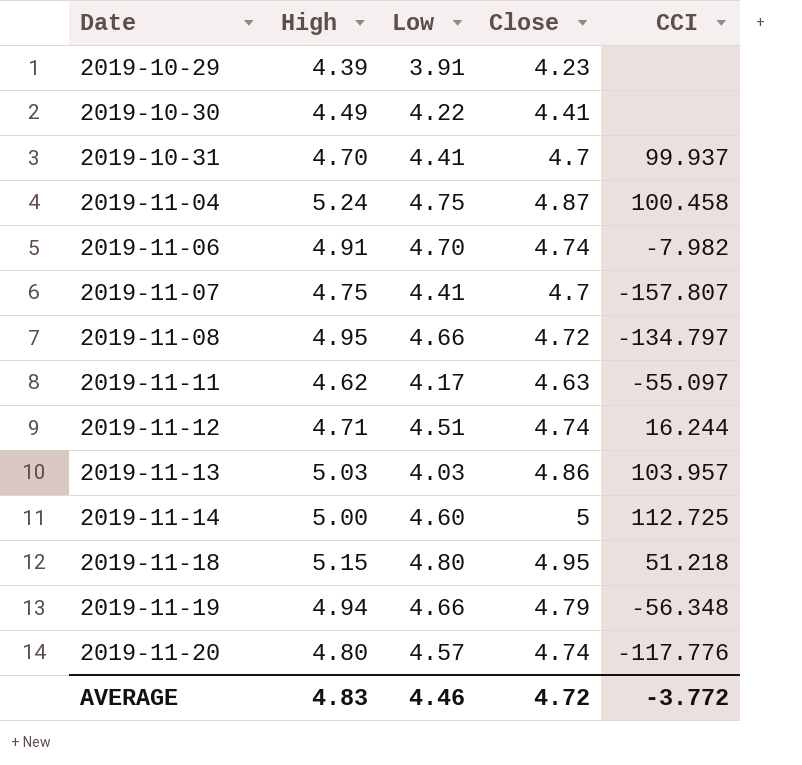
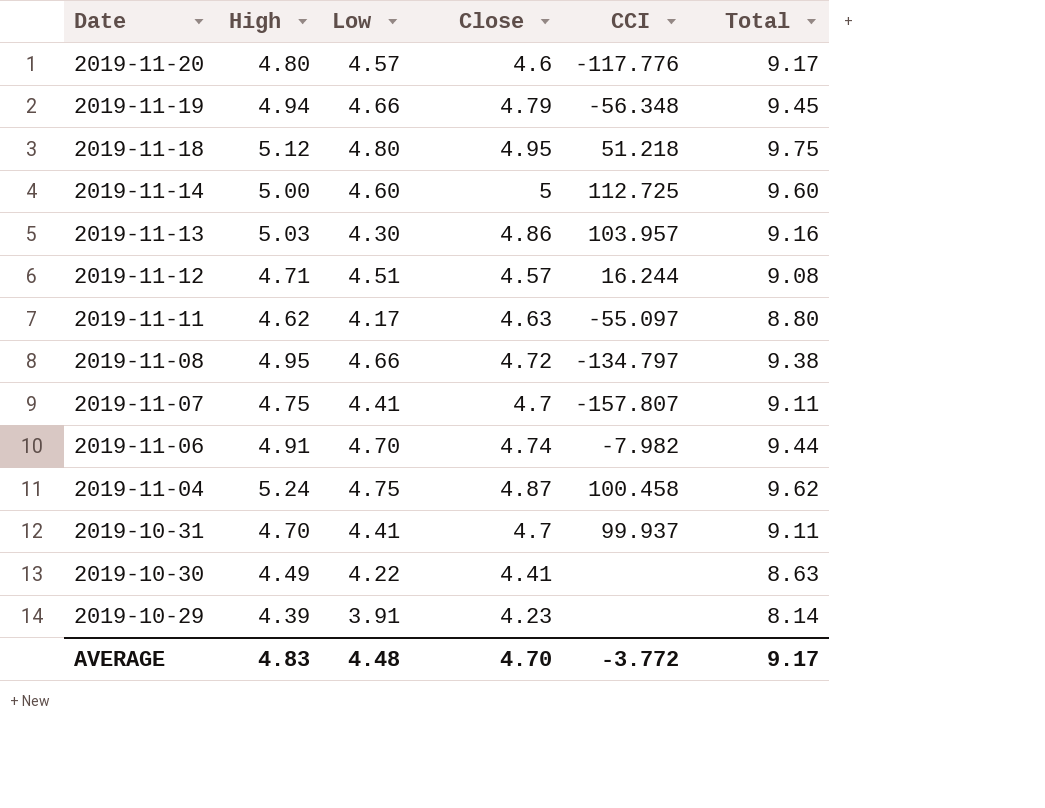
row order: Date ascending -> Date descending
column Total | formula: none -> [Low] + [Close]
2019-11-20 | Close: 4.74 -> 4.6
2019-11-18 | High: 5.15 -> 5.12
2019-11-13 | Low: 4.03 -> 4.30
2019-11-12 | Close: 4.74 -> 4.57
AVERAGE | Low: 4.46 -> 4.48
AVERAGE | Close: 4.72 -> 4.70

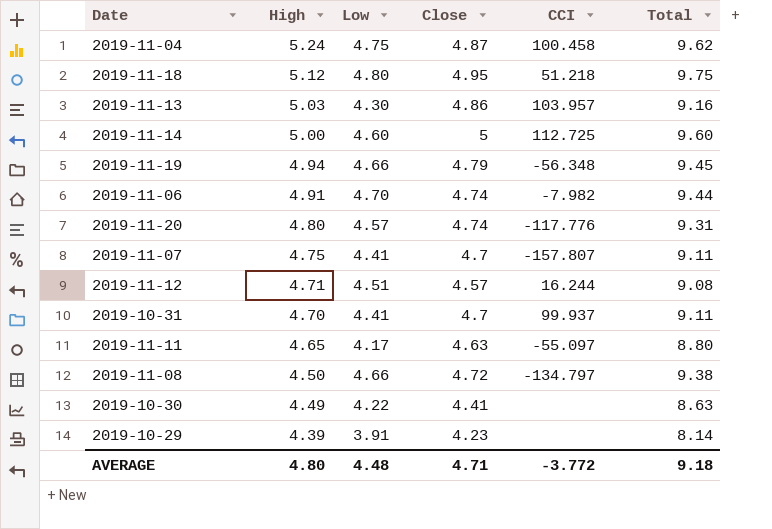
row order: Date descending -> High descending
2019-11-20 | Close: 4.6 -> 4.74
2019-11-20 | Total: 9.17 -> 9.31
2019-11-11 | High: 4.62 -> 4.65
2019-11-08 | High: 4.95 -> 4.50
AVERAGE | High: 4.83 -> 4.80
AVERAGE | Close: 4.70 -> 4.71
AVERAGE | Total: 9.17 -> 9.18

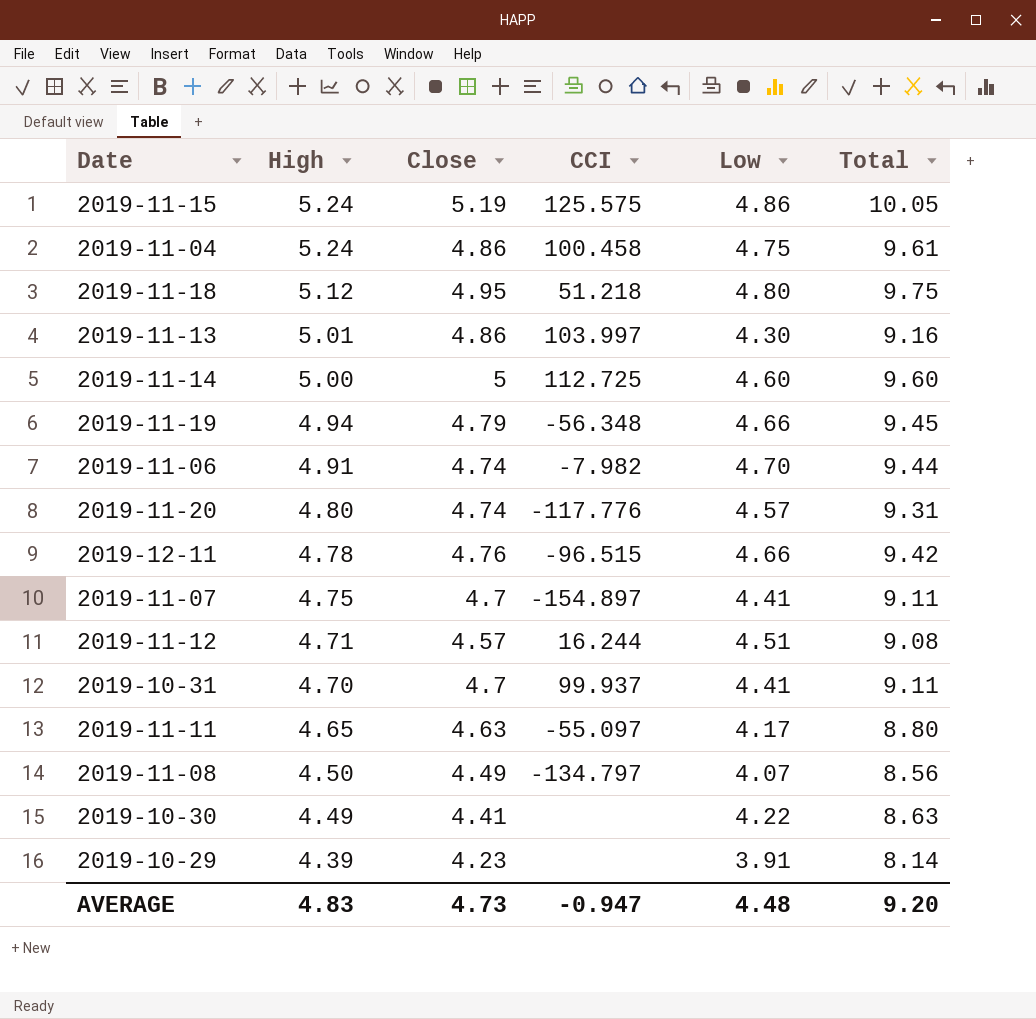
column Low | position: 3 -> 5
row 2019-11-15: none -> 5.24 | 5.19 | 125.575 | 4.86 | 10.05
2019-11-04 | Close: 4.87 -> 4.86
2019-11-04 | Total: 9.62 -> 9.61
2019-11-13 | High: 5.03 -> 5.01
2019-11-13 | CCI: 103.957 -> 103.997
row 2019-12-11: none -> 4.78 | 4.76 | -96.515 | 4.66 | 9.42
2019-11-07 | CCI: -157.807 -> -154.897
2019-11-08 | Close: 4.72 -> 4.49
2019-11-08 | Low: 4.66 -> 4.07
2019-11-08 | Total: 9.38 -> 8.56
AVERAGE | High: 4.80 -> 4.83
AVERAGE | Close: 4.71 -> 4.73
AVERAGE | CCI: -3.772 -> -0.947
AVERAGE | Total: 9.18 -> 9.20

